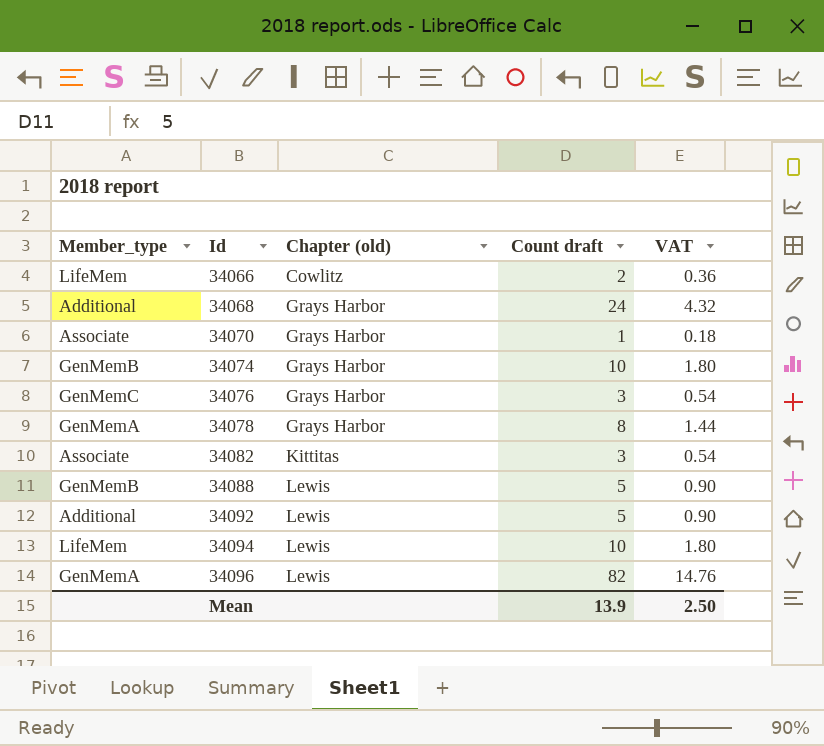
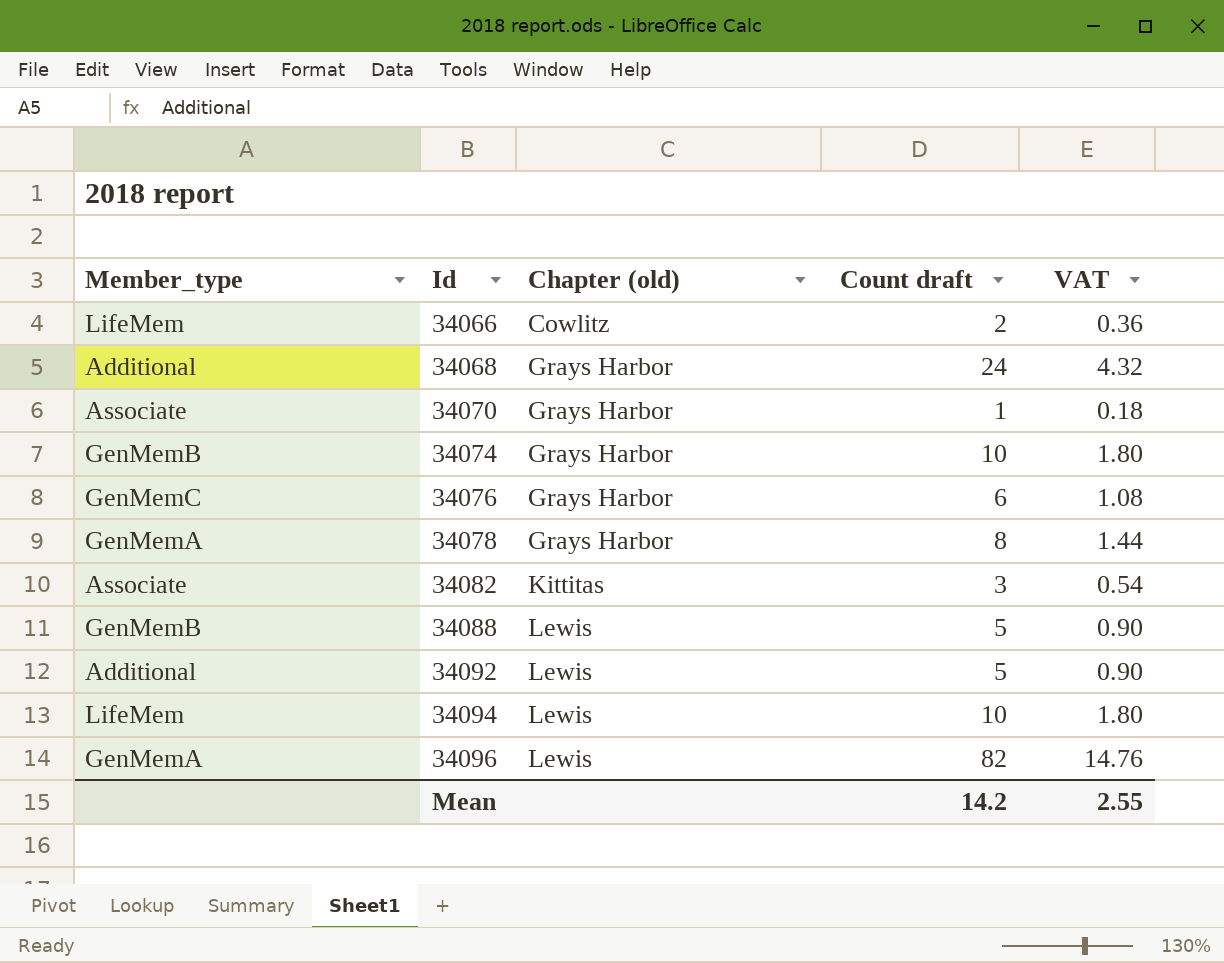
34076 | Count draft: 3 -> 6
34076 | VAT: 0.54 -> 1.08
Mean | Count draft: 13.9 -> 14.2
Mean | VAT: 2.50 -> 2.55

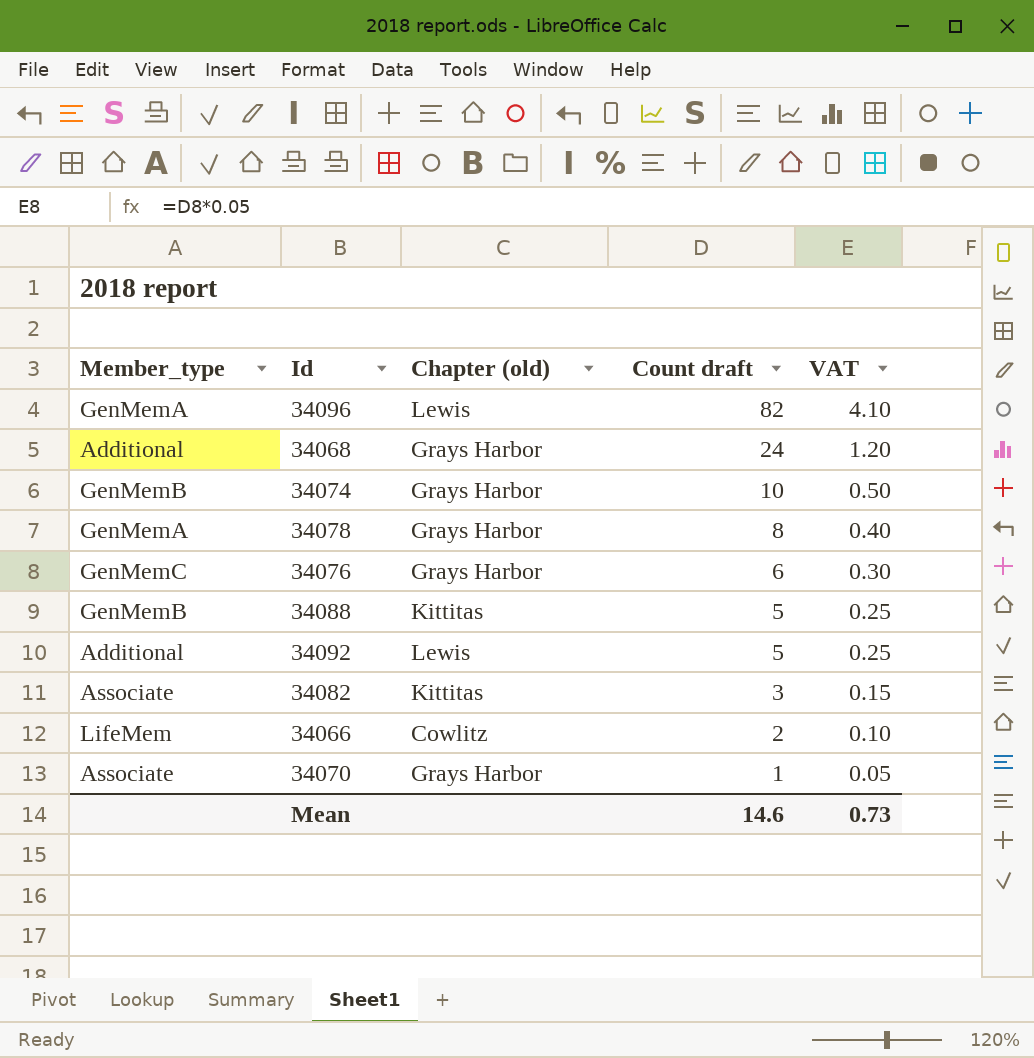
row order: Id ascending -> Count draft descending
column VAT | formula: [Count draft] * 0.18 -> [Count draft] * 0.05
row 34094: LifeMem | Lewis | 10 | 1.80 -> none
34088 | Chapter (old): Lewis -> Kittitas
Mean | Count draft: 14.2 -> 14.6
Mean | VAT: 2.55 -> 0.73

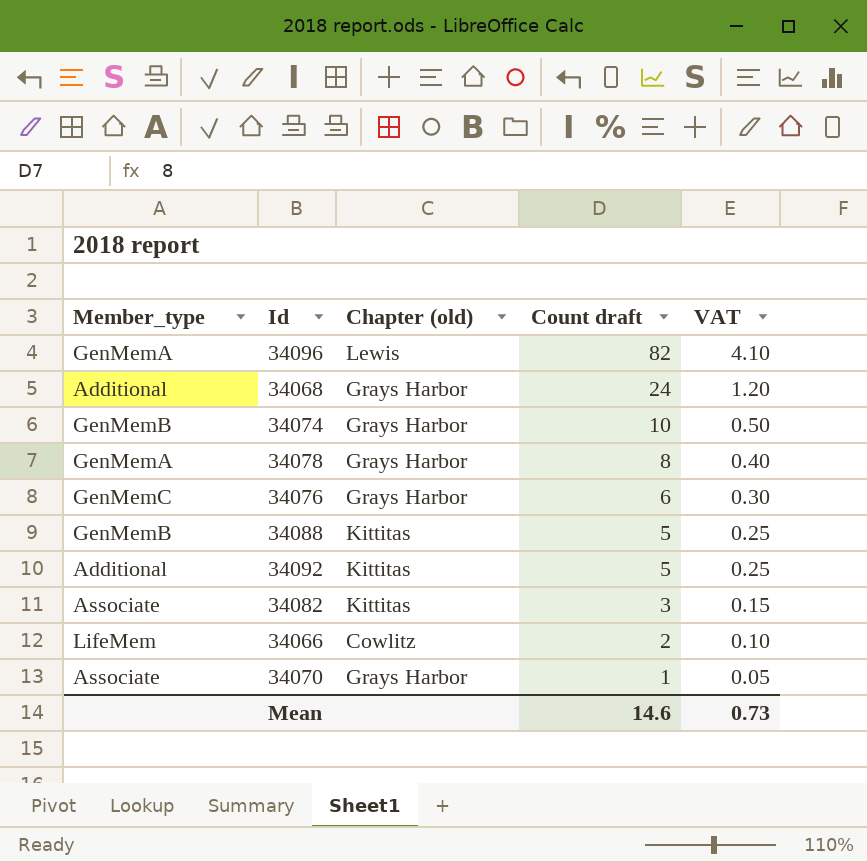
34092 | Chapter (old): Lewis -> Kittitas

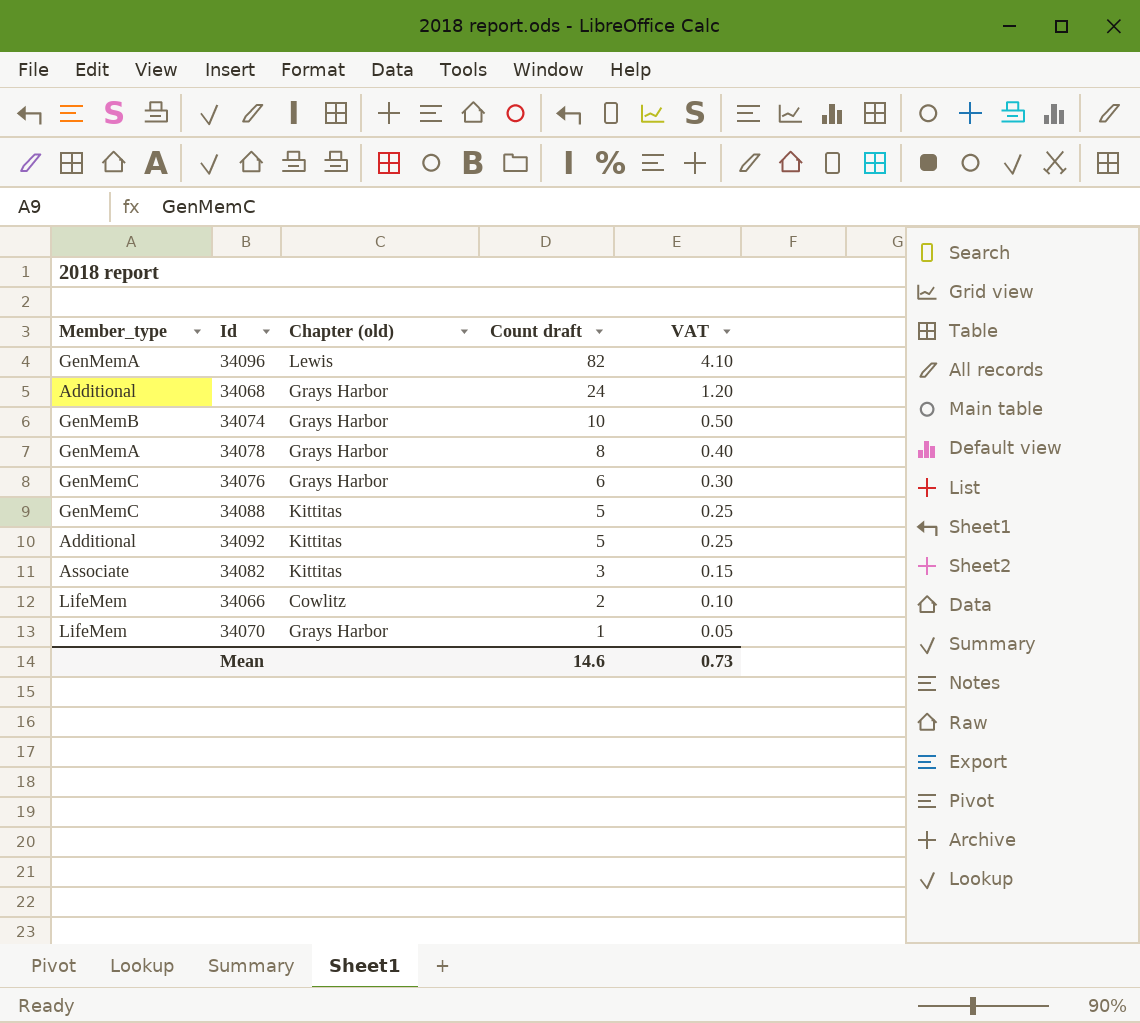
34088 | Member_type: GenMemB -> GenMemC
34070 | Member_type: Associate -> LifeMem

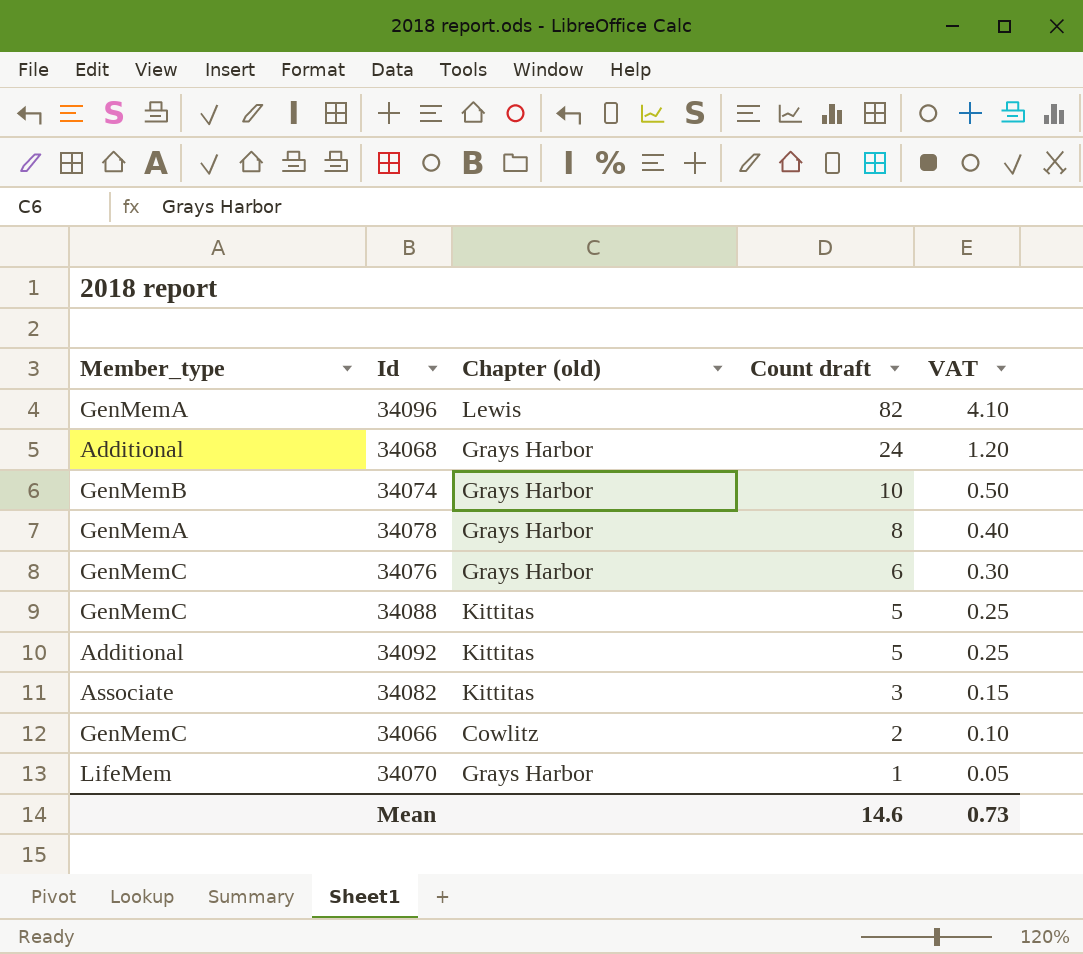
34066 | Member_type: LifeMem -> GenMemC

